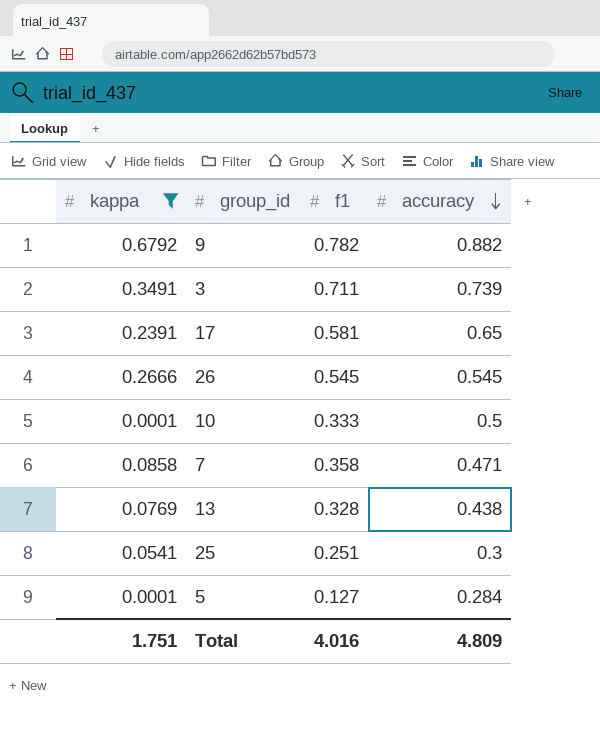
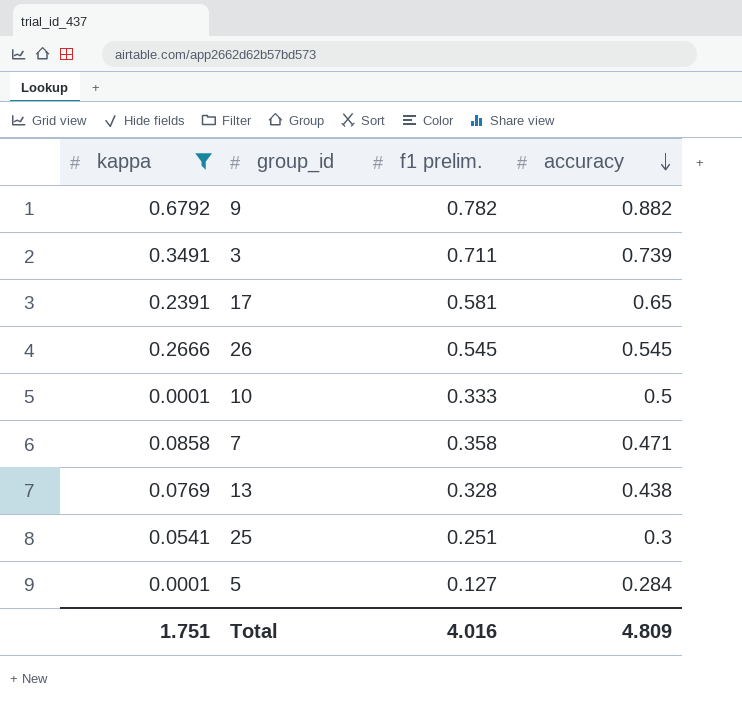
column name: f1 -> f1 prelim.

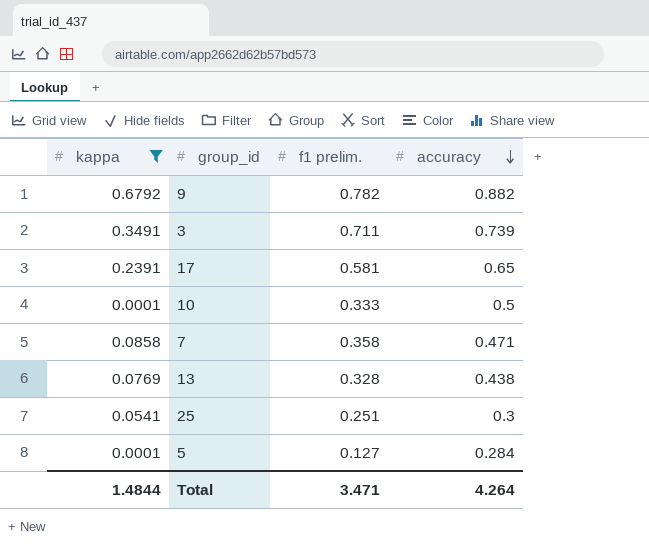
row 26: 0.2666 | 0.545 | 0.545 -> none
Total | kappa: 1.751 -> 1.4844
Total | f1 prelim.: 4.016 -> 3.471
Total | accuracy: 4.809 -> 4.264

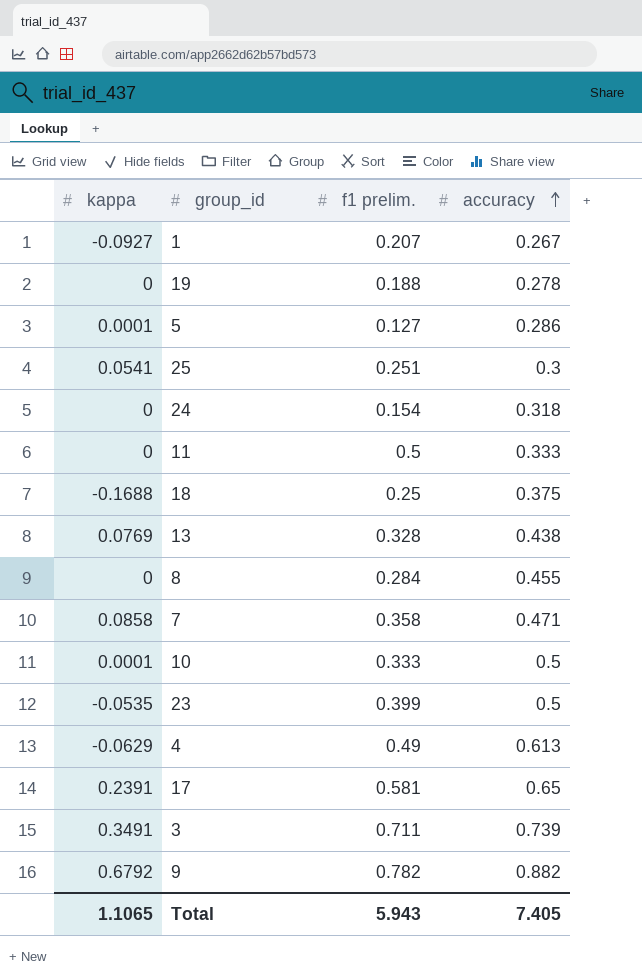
filter: kappa >= 0.0001 -> none
row order: accuracy descending -> accuracy ascending
5 | accuracy: 0.284 -> 0.286
Total | kappa: 1.4844 -> 1.1065
Total | f1 prelim.: 3.471 -> 5.943
Total | accuracy: 4.264 -> 7.405

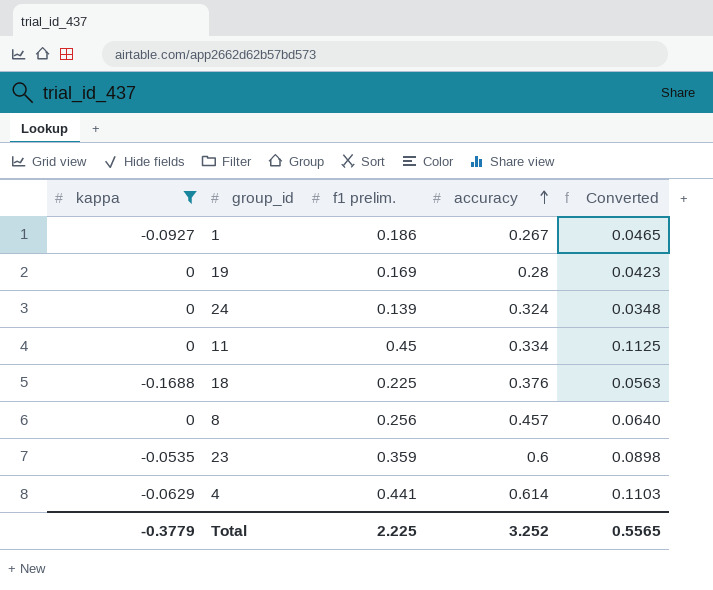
filter: none -> kappa <= 0
column Converted | formula: none -> [f1 prelim.] * 0.25
1 | f1 prelim.: 0.207 -> 0.186
19 | f1 prelim.: 0.188 -> 0.169
19 | accuracy: 0.278 -> 0.28
24 | f1 prelim.: 0.154 -> 0.139
24 | accuracy: 0.318 -> 0.324
11 | f1 prelim.: 0.5 -> 0.45
11 | accuracy: 0.333 -> 0.334
18 | f1 prelim.: 0.25 -> 0.225
18 | accuracy: 0.375 -> 0.376
8 | f1 prelim.: 0.284 -> 0.256
8 | accuracy: 0.455 -> 0.457
23 | f1 prelim.: 0.399 -> 0.359
23 | accuracy: 0.5 -> 0.6
4 | f1 prelim.: 0.49 -> 0.441
4 | accuracy: 0.613 -> 0.614
Total | kappa: 1.1065 -> -0.3779
Total | f1 prelim.: 5.943 -> 2.225
Total | accuracy: 7.405 -> 3.252

